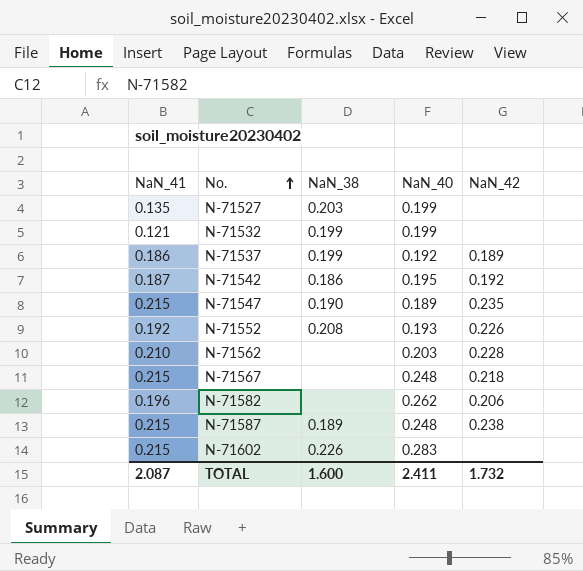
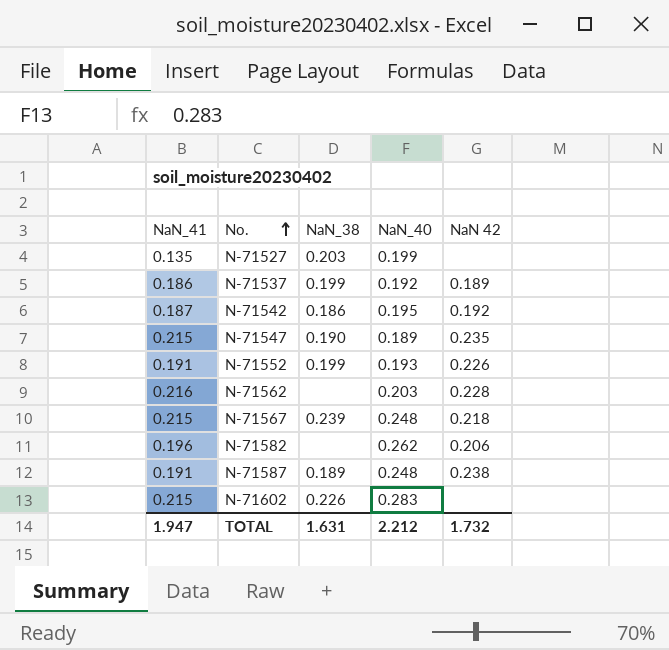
column name: NaN_42 -> NaN 42
row N-71532: 0.121 | 0.199 | 0.199 | none -> none
N-71552 | NaN_41: 0.192 -> 0.191
N-71552 | NaN_38: 0.208 -> 0.199
N-71562 | NaN_41: 0.210 -> 0.216
N-71567 | NaN_38: none -> 0.239
N-71587 | NaN_41: 0.215 -> 0.191
TOTAL | NaN_41: 2.087 -> 1.947
TOTAL | NaN_38: 1.600 -> 1.631
TOTAL | NaN_40: 2.411 -> 2.212

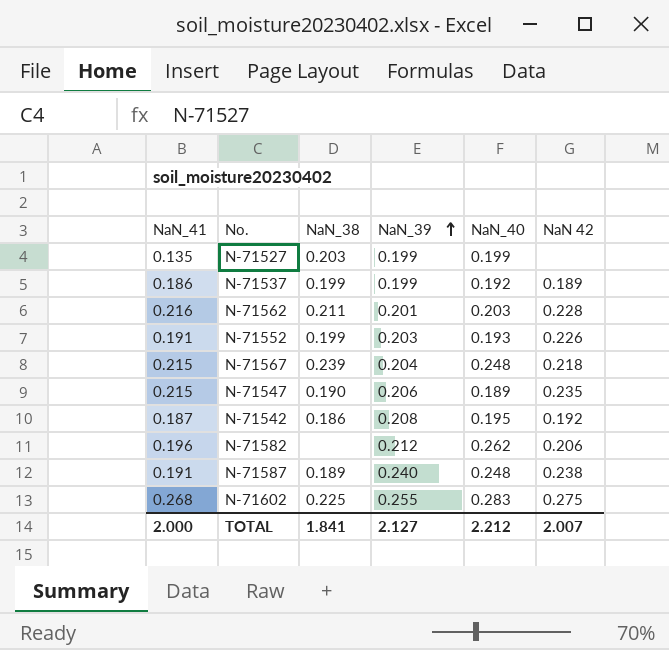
row order: No. ascending -> NaN_39 ascending
column NaN_39 | position: none -> 4
N-71562 | NaN_38: none -> 0.211
N-71602 | NaN_41: 0.215 -> 0.268
N-71602 | NaN_38: 0.226 -> 0.225
N-71602 | NaN 42: none -> 0.275
TOTAL | NaN_41: 1.947 -> 2.000
TOTAL | NaN_38: 1.631 -> 1.841
TOTAL | NaN 42: 1.732 -> 2.007

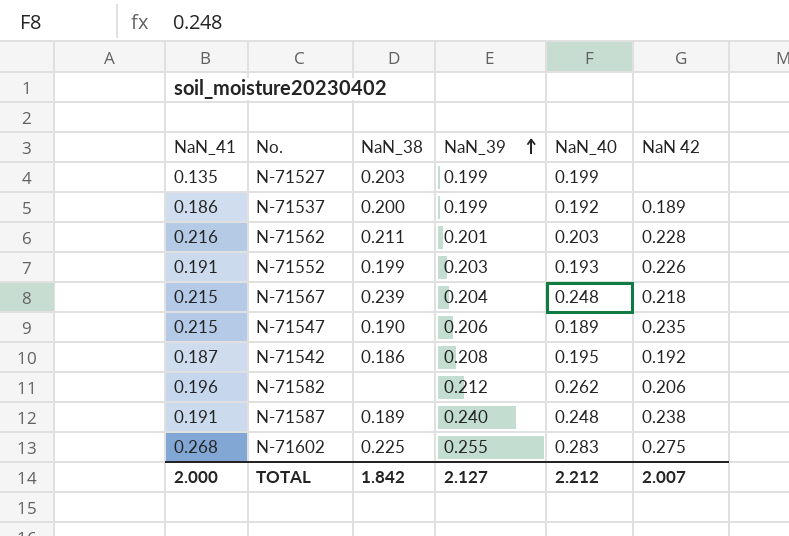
N-71537 | NaN_38: 0.199 -> 0.200
TOTAL | NaN_38: 1.841 -> 1.842

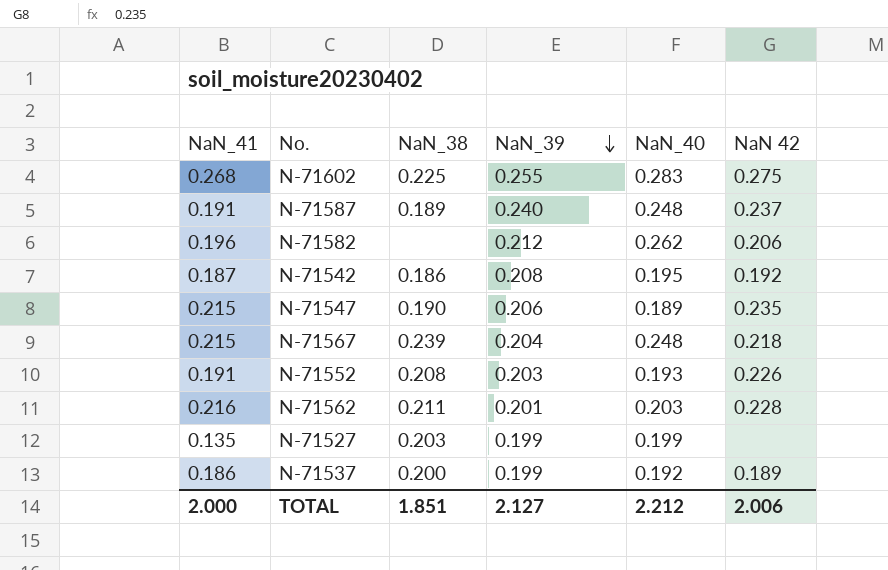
row order: NaN_39 ascending -> NaN_39 descending
N-71587 | NaN 42: 0.238 -> 0.237
N-71552 | NaN_38: 0.199 -> 0.208
TOTAL | NaN_38: 1.842 -> 1.851
TOTAL | NaN 42: 2.007 -> 2.006

